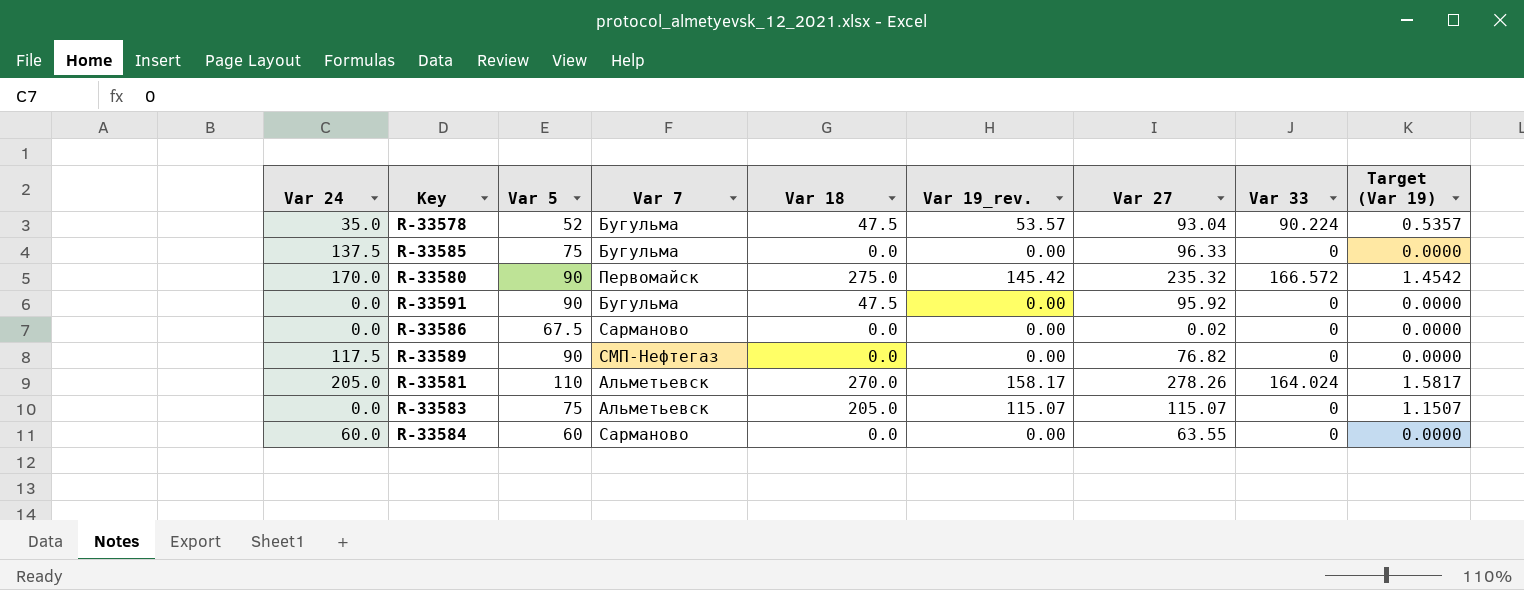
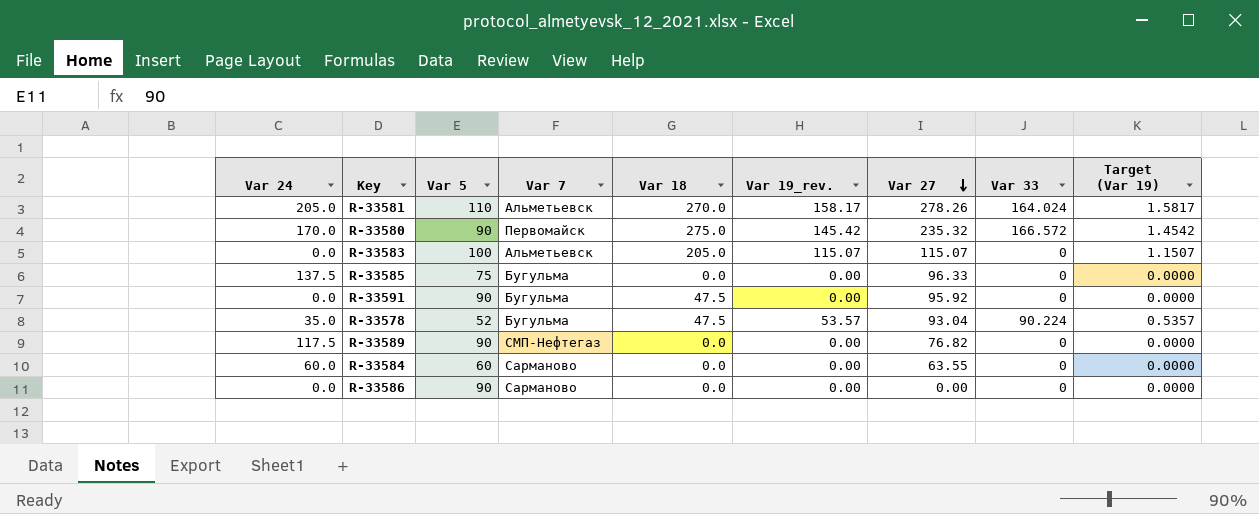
row order: none -> Var 27 descending
R-33583 | Var 5: 75 -> 100
R-33586 | Var 5: 67.5 -> 90
R-33586 | Var 27: 0.02 -> 0.00

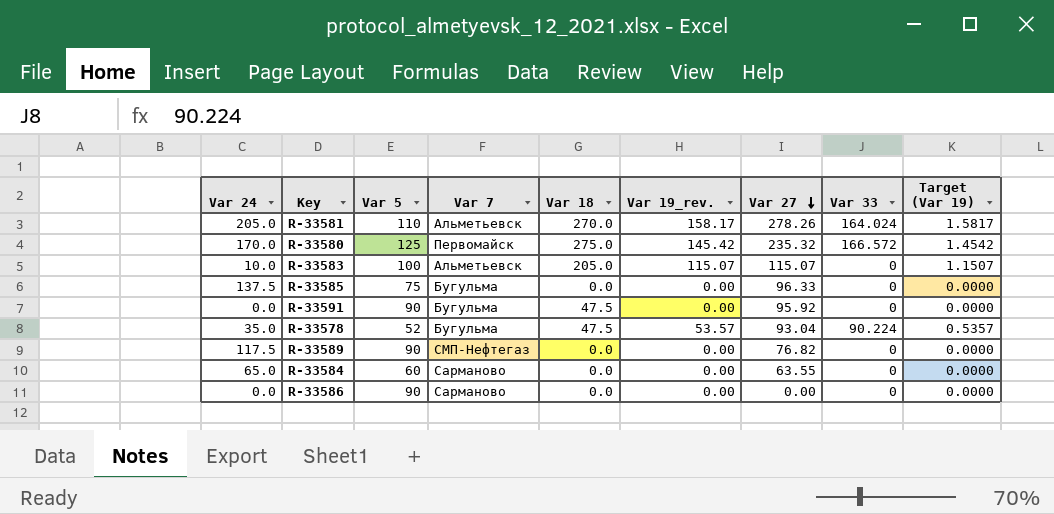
R-33580 | Var 5: 90 -> 125
R-33583 | Var 24: 0.0 -> 10.0
R-33584 | Var 24: 60.0 -> 65.0

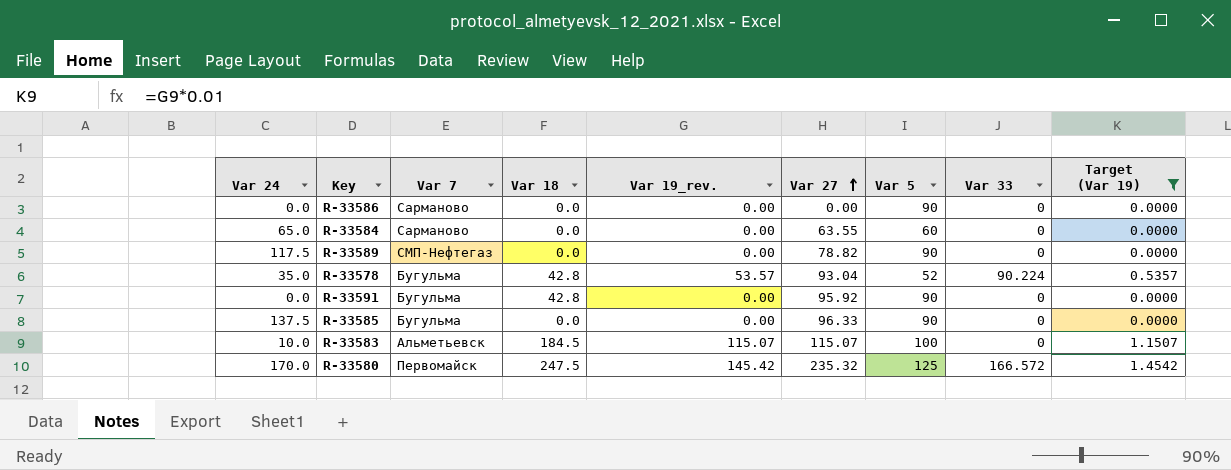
filter: none -> Target (Var 19) != 1.5817
row order: Var 27 descending -> Var 27 ascending
column Var 5 | position: 3 -> 7
R-33589 | Var 27: 76.82 -> 78.82
R-33578 | Var 18: 47.5 -> 42.8
R-33591 | Var 18: 47.5 -> 42.8
R-33585 | Var 5: 75 -> 90
R-33583 | Var 18: 205.0 -> 184.5
R-33580 | Var 18: 275.0 -> 247.5

